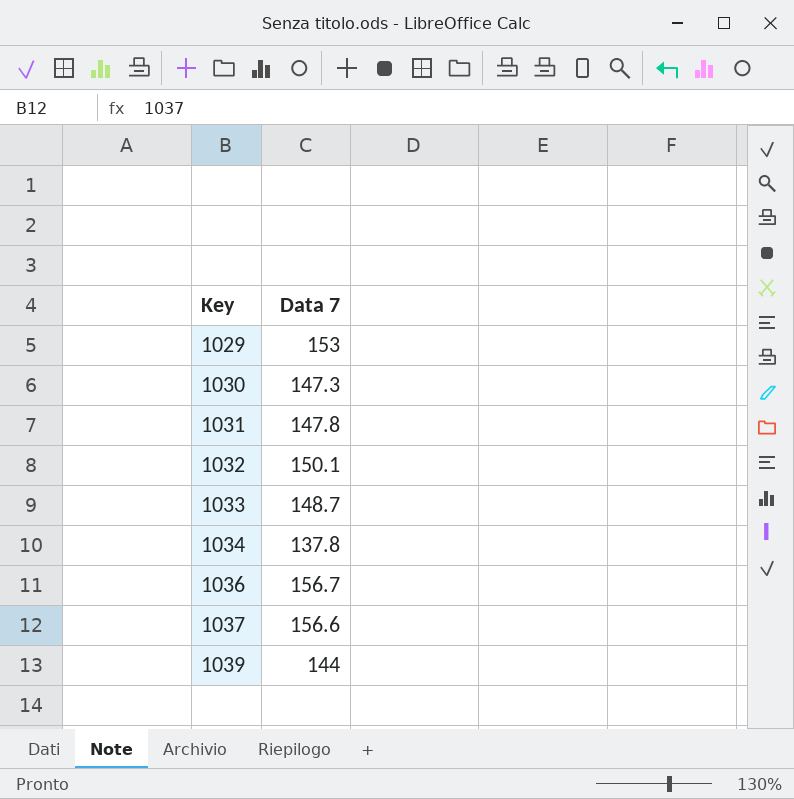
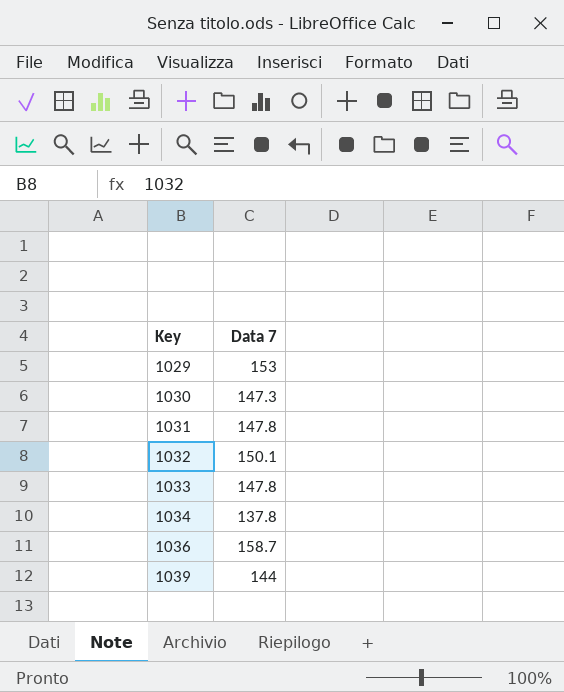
row 1037: 156.6 -> none
1033 | Data 7: 148.7 -> 147.8
1036 | Data 7: 156.7 -> 158.7

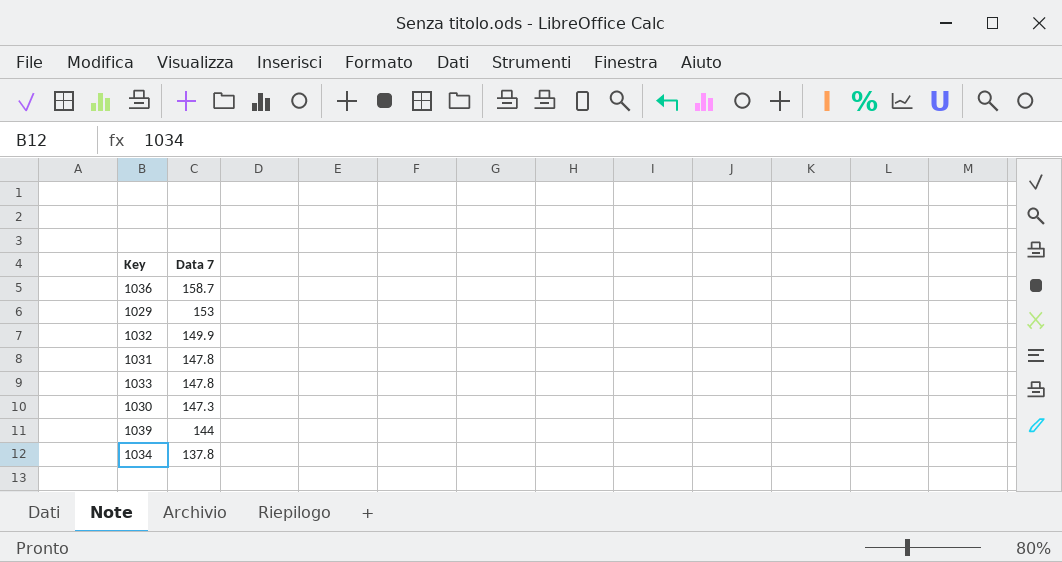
row order: Key ascending -> Data 7 descending
1032 | Data 7: 150.1 -> 149.9

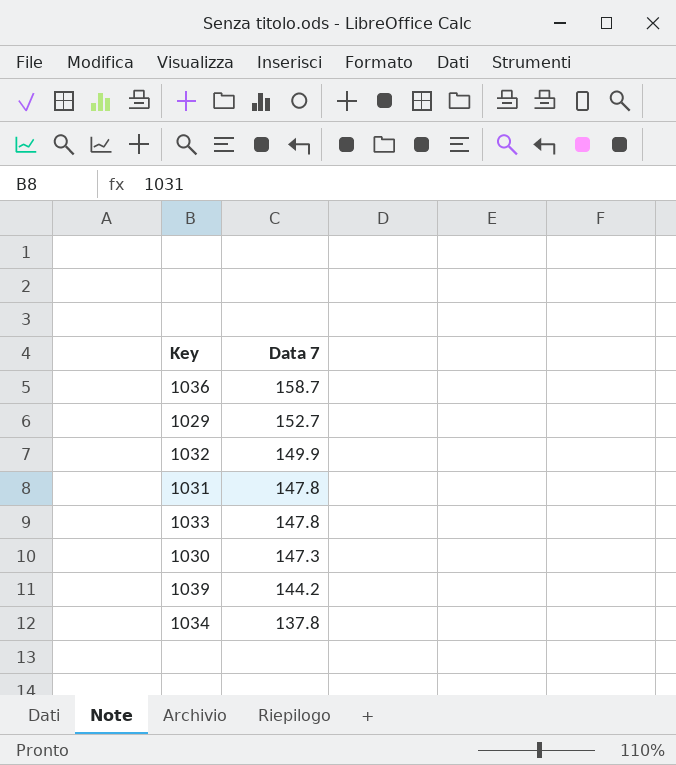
1029 | Data 7: 153 -> 152.7
1039 | Data 7: 144 -> 144.2

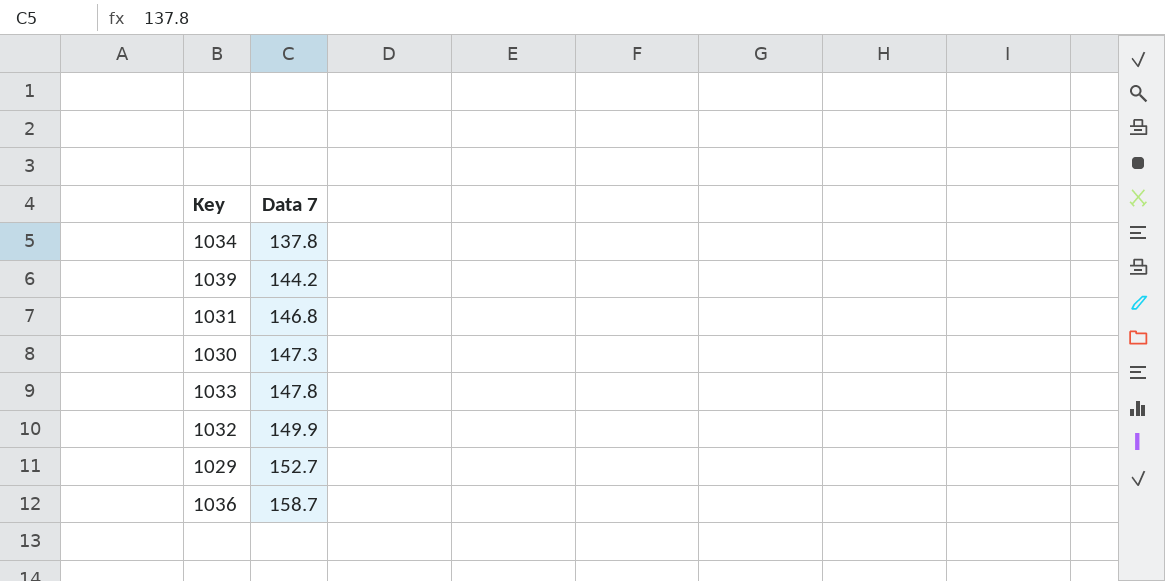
row order: Data 7 descending -> Data 7 ascending
1031 | Data 7: 147.8 -> 146.8

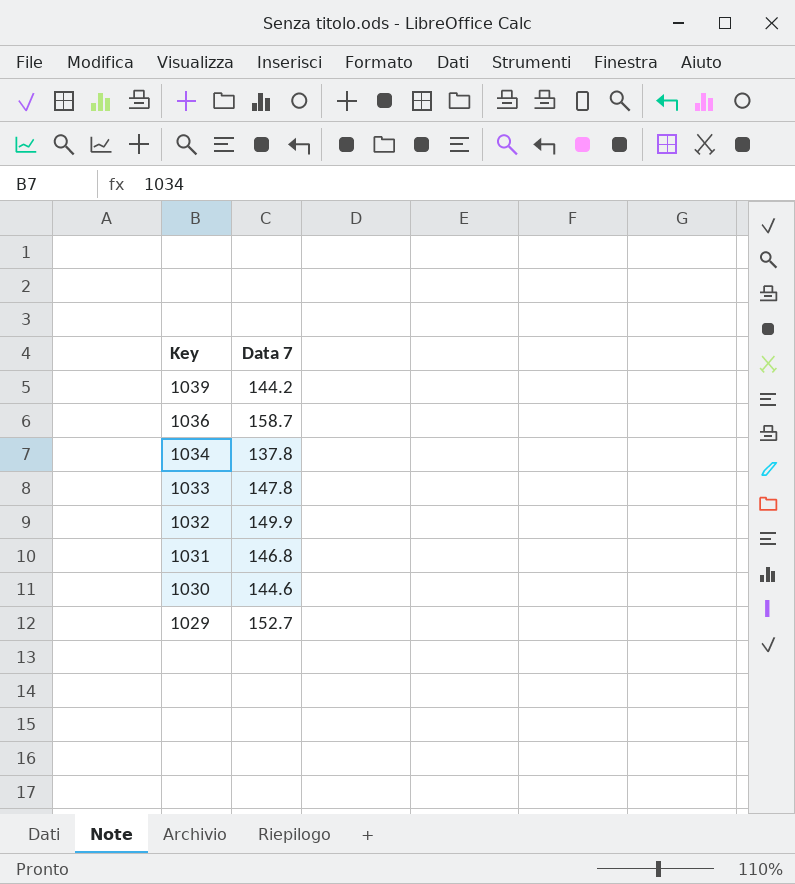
row order: Data 7 ascending -> Key descending
1030 | Data 7: 147.3 -> 144.6

